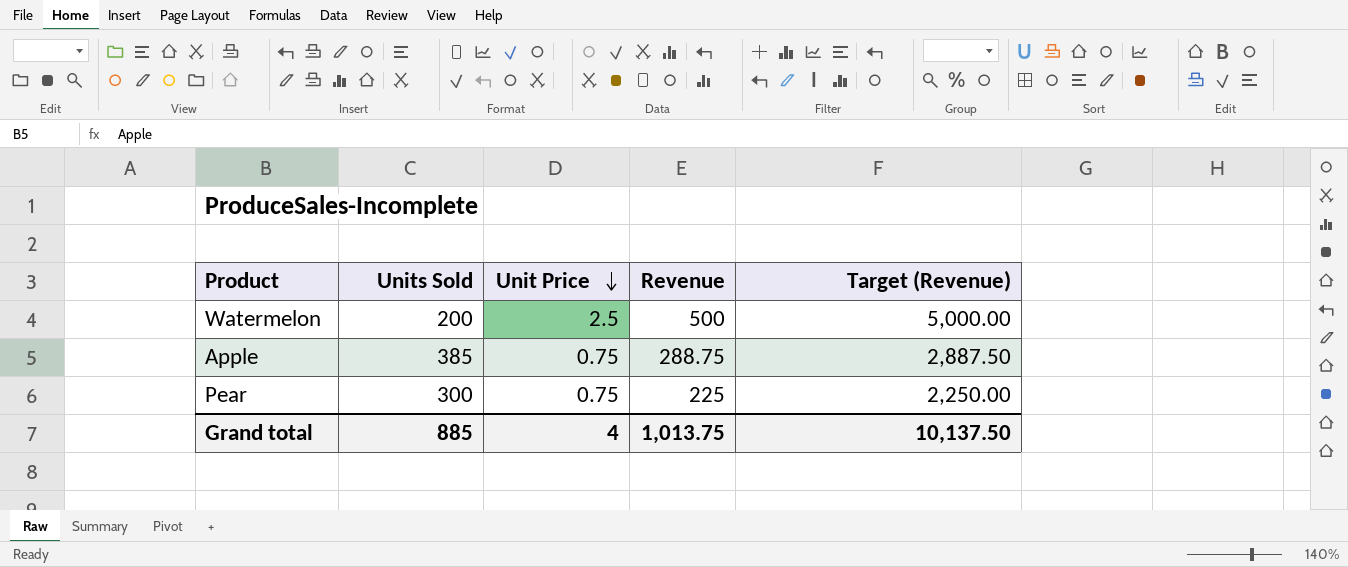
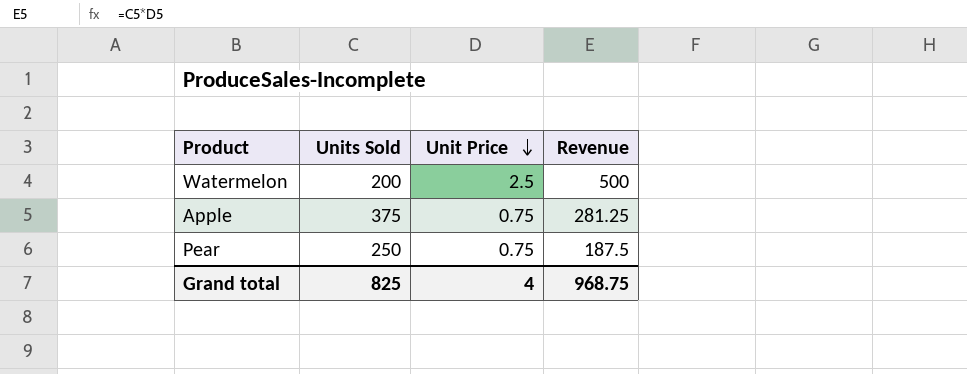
column Target (Revenue) | formula: [Revenue] * 10 -> none
Apple | Units Sold: 385 -> 375
Apple | Revenue: 288.75 -> 281.25
Pear | Units Sold: 300 -> 250
Pear | Revenue: 225 -> 187.5
Grand total | Units Sold: 885 -> 825
Grand total | Revenue: 1,013.75 -> 968.75

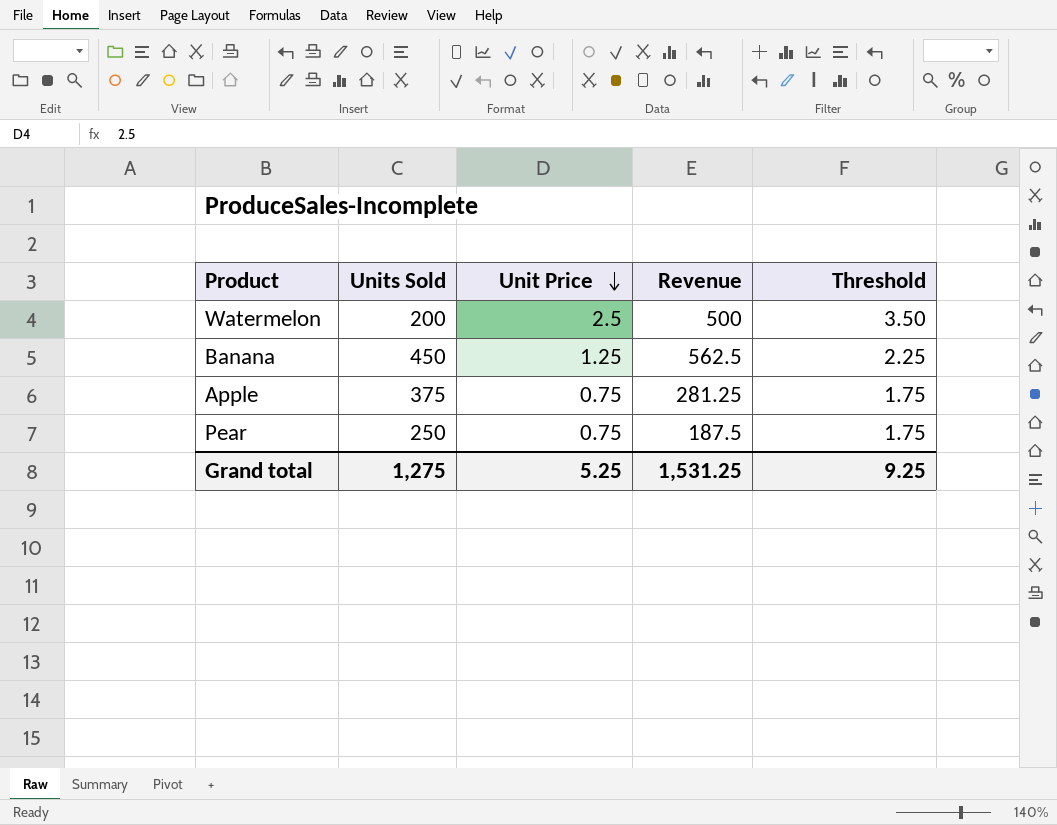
column Threshold | formula: none -> [Unit Price] + 1
row Banana: none -> 450 | 1.25 | 562.5 | 2.25
Grand total | Units Sold: 825 -> 1,275
Grand total | Unit Price: 4 -> 5.25
Grand total | Revenue: 968.75 -> 1,531.25

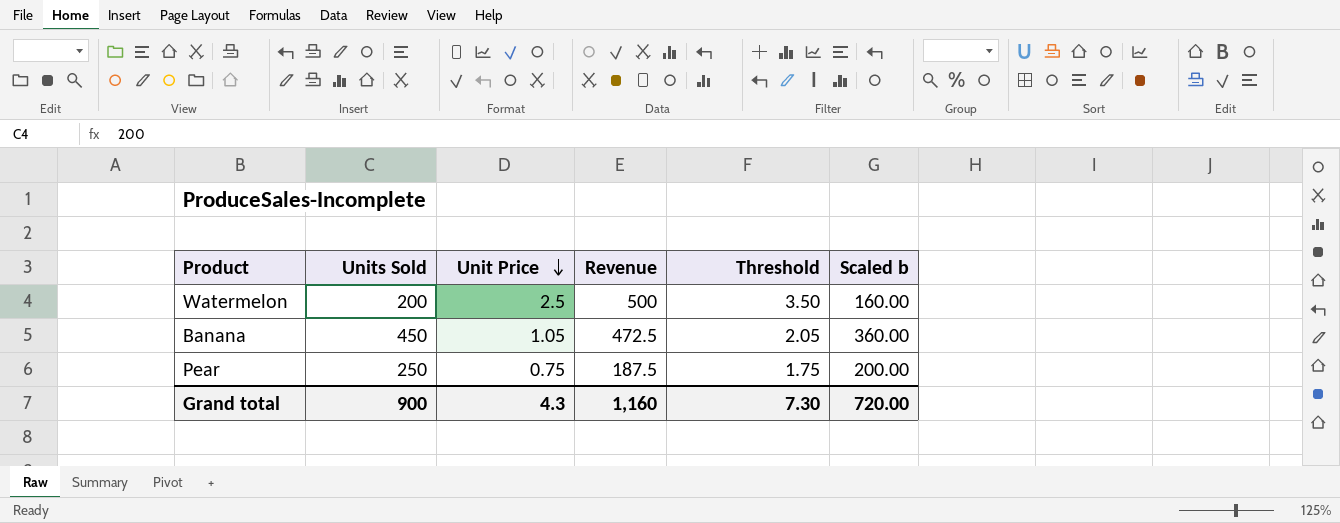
column Scaled b | formula: none -> [Units Sold] * 0.8
row Apple: 375 | 0.75 | 281.25 | 1.75 -> none
Banana | Unit Price: 1.25 -> 1.05
Banana | Revenue: 562.5 -> 472.5
Banana | Threshold: 2.25 -> 2.05
Grand total | Units Sold: 1,275 -> 900
Grand total | Unit Price: 5.25 -> 4.3
Grand total | Revenue: 1,531.25 -> 1,160
Grand total | Threshold: 9.25 -> 7.30

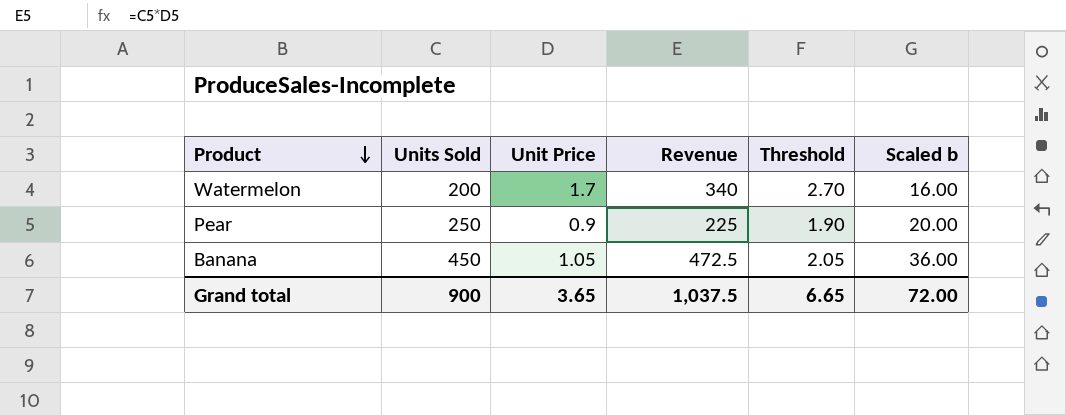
row order: Unit Price descending -> Product descending
column Scaled b | formula: [Units Sold] * 0.8 -> [Units Sold] * 0.08
Watermelon | Unit Price: 2.5 -> 1.7
Watermelon | Revenue: 500 -> 340
Watermelon | Threshold: 3.50 -> 2.70
Pear | Unit Price: 0.75 -> 0.9
Pear | Revenue: 187.5 -> 225
Pear | Threshold: 1.75 -> 1.90
Grand total | Unit Price: 4.3 -> 3.65
Grand total | Revenue: 1,160 -> 1,037.5
Grand total | Threshold: 7.30 -> 6.65
Grand total | Scaled b: 720.00 -> 72.00

